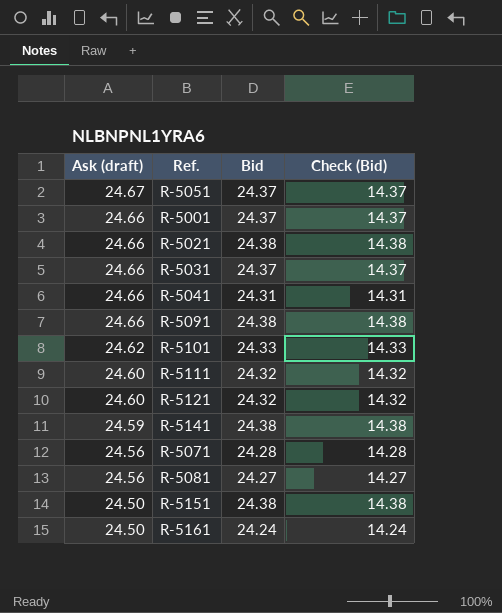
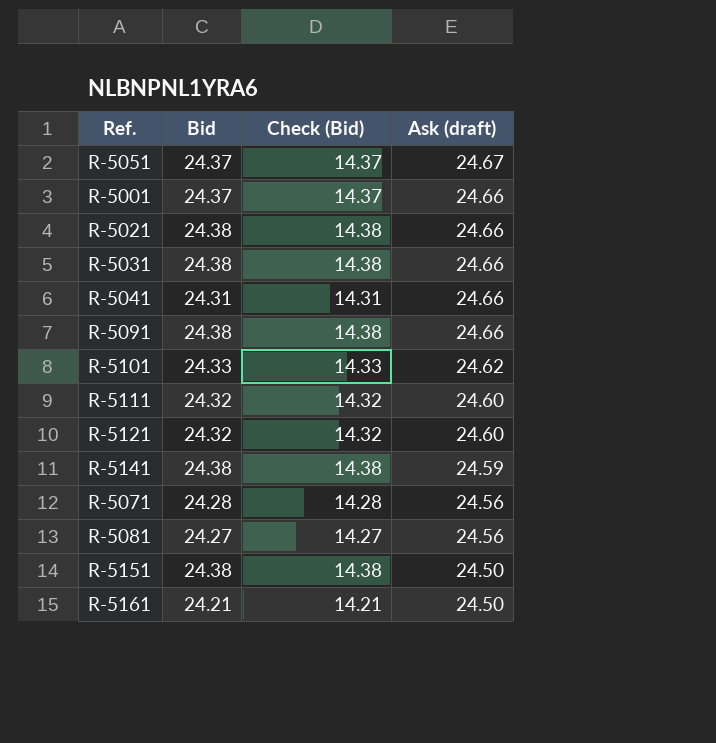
column Ask (draft) | position: 1 -> 4
R-5031 | Bid: 24.37 -> 24.38
R-5031 | Check (Bid): 14.37 -> 14.38
R-5161 | Bid: 24.24 -> 24.21
R-5161 | Check (Bid): 14.24 -> 14.21

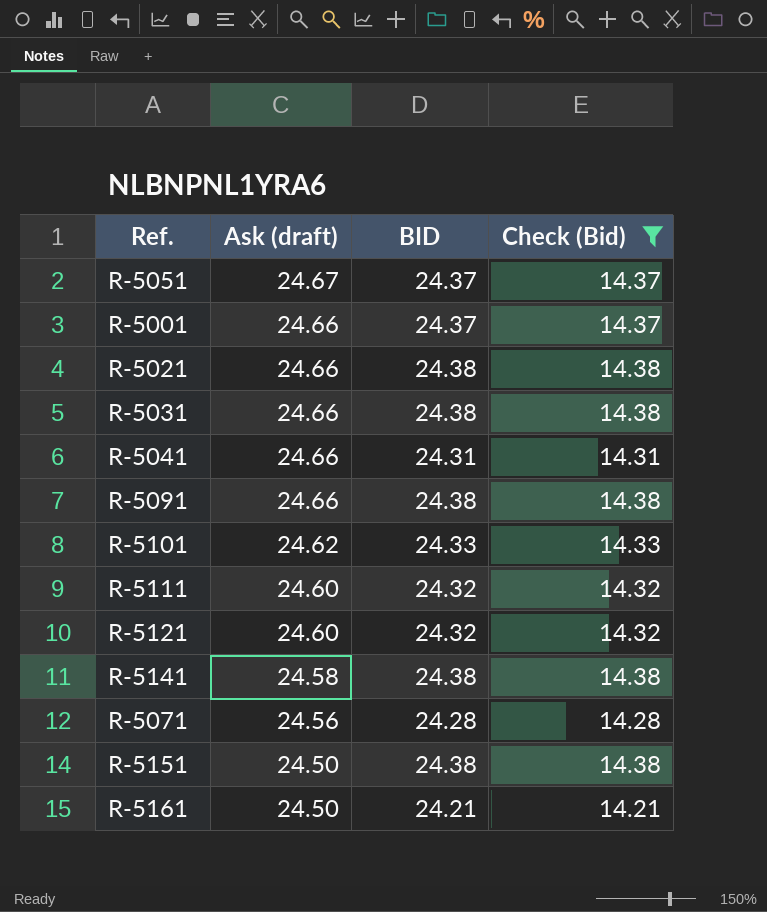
filter: none -> Check (Bid) != 14.27
column Ask (draft) | position: 4 -> 2
column name: Bid -> BID
R-5141 | Ask (draft): 24.59 -> 24.58

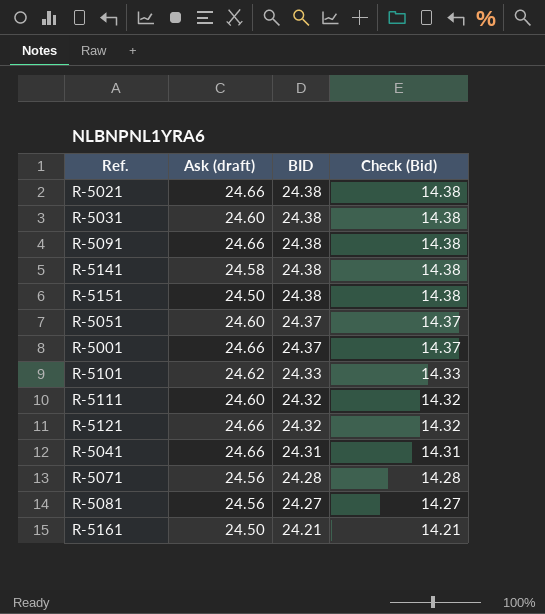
filter: Check (Bid) != 14.27 -> none
row order: Ask (draft) descending -> BID descending
R-5031 | Ask (draft): 24.66 -> 24.60
R-5051 | Ask (draft): 24.67 -> 24.60
R-5121 | Ask (draft): 24.60 -> 24.66

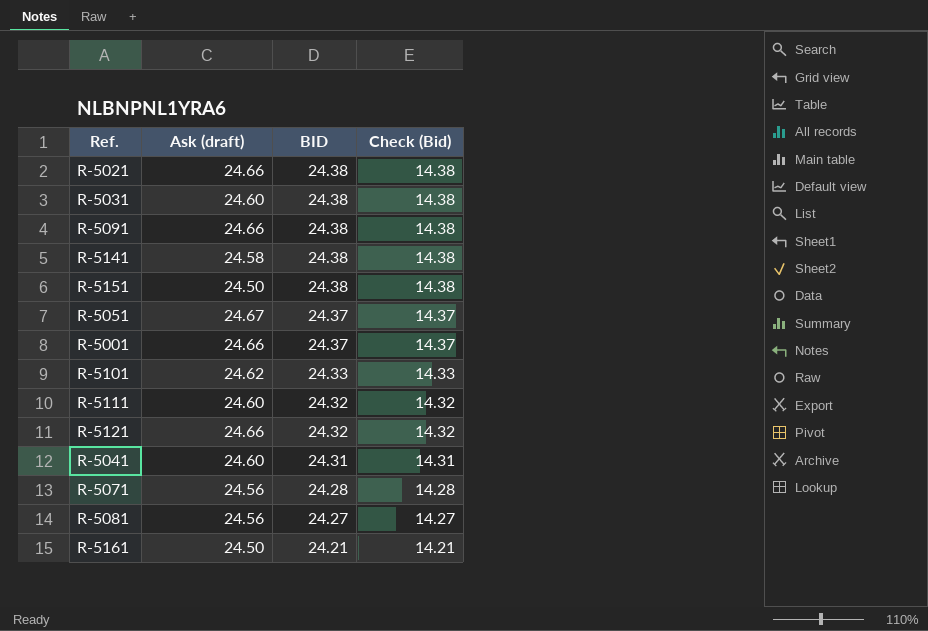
R-5051 | Ask (draft): 24.60 -> 24.67
R-5041 | Ask (draft): 24.66 -> 24.60

